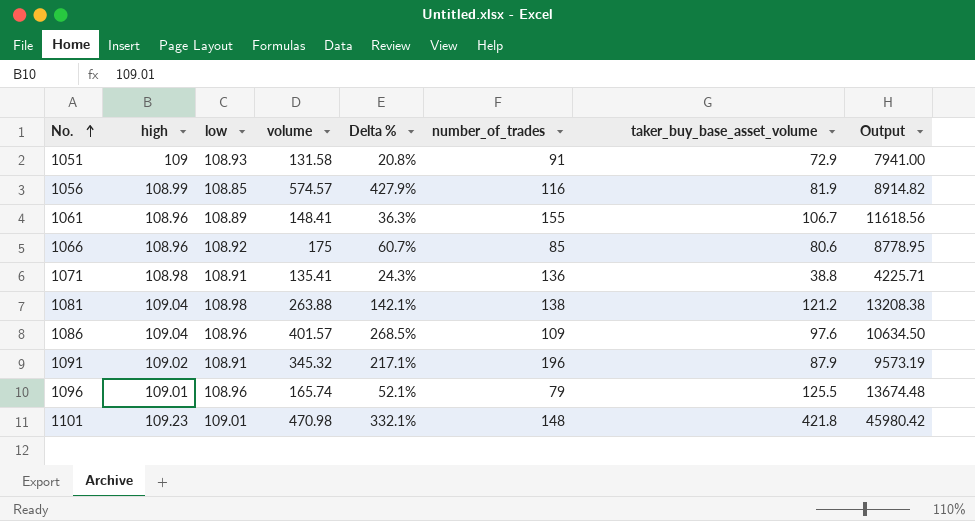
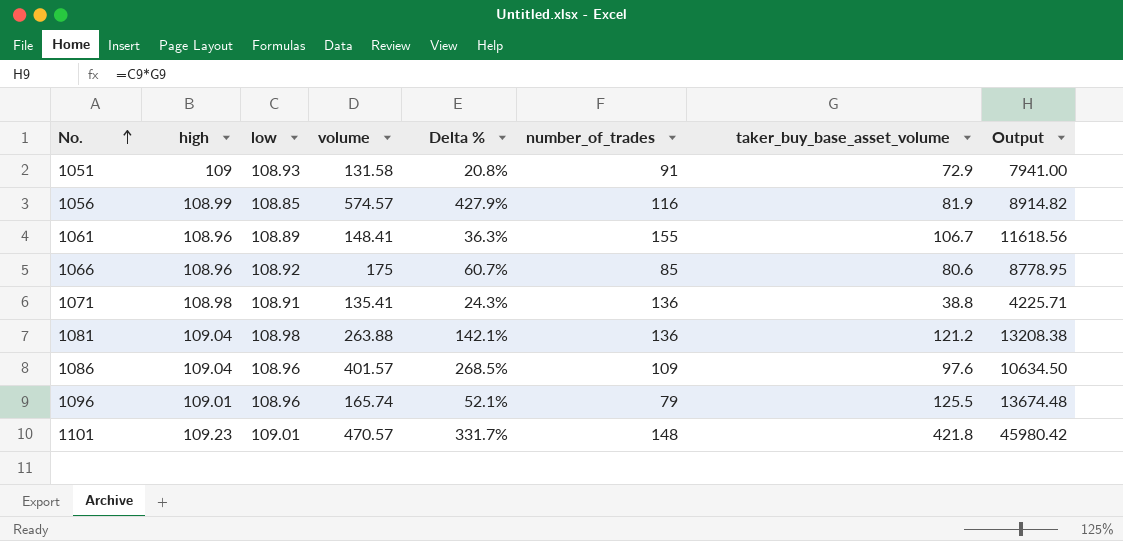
row 1091: 109.02 | 108.91 | 345.32 | 217.1% | 196 | 87.9 | 9573.19 -> none
1081 | number_of_trades: 138 -> 136
1101 | volume: 470.98 -> 470.57
1101 | Delta %: 332.1% -> 331.7%

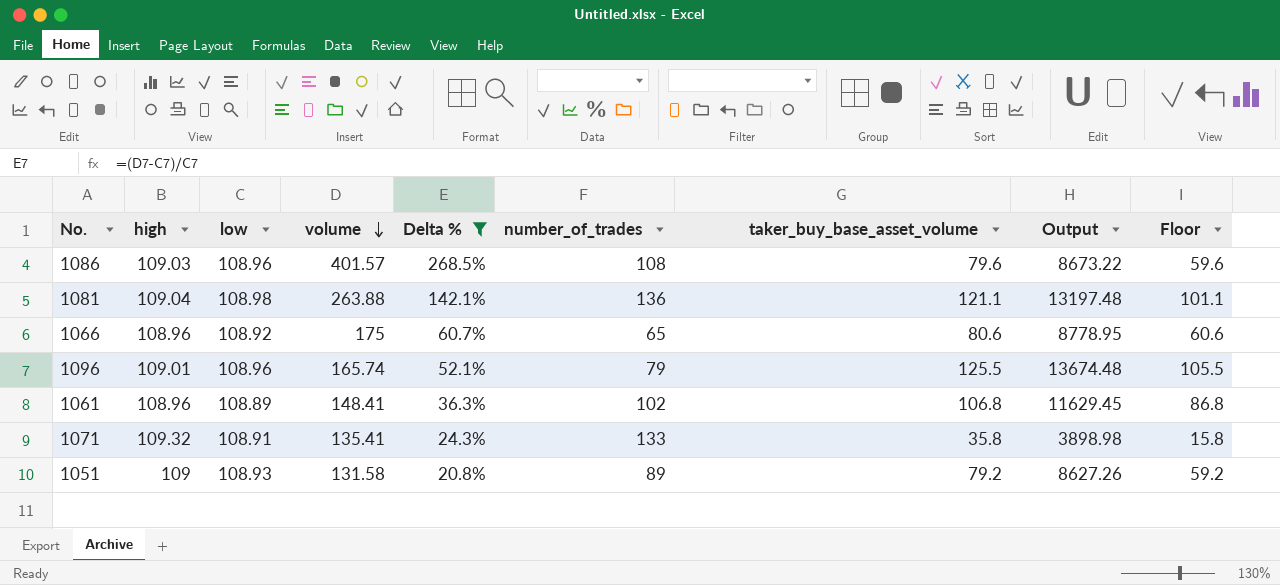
filter: none -> Delta % <= 268.5%
row order: No. ascending -> volume descending
column Floor | formula: none -> [taker_buy_base_asset_volume] - 20
1086 | high: 109.04 -> 109.03
1086 | number_of_trades: 109 -> 108
1086 | taker_buy_base_asset_volume: 97.6 -> 79.6
1086 | Output: 10634.50 -> 8673.22
1081 | taker_buy_base_asset_volume: 121.2 -> 121.1
1081 | Output: 13208.38 -> 13197.48
1066 | number_of_trades: 85 -> 65
1061 | number_of_trades: 155 -> 102
1061 | taker_buy_base_asset_volume: 106.7 -> 106.8
1061 | Output: 11618.56 -> 11629.45
1071 | high: 108.98 -> 109.32
1071 | number_of_trades: 136 -> 133
1071 | taker_buy_base_asset_volume: 38.8 -> 35.8
1071 | Output: 4225.71 -> 3898.98
1051 | number_of_trades: 91 -> 89
1051 | taker_buy_base_asset_volume: 72.9 -> 79.2
1051 | Output: 7941.00 -> 8627.26

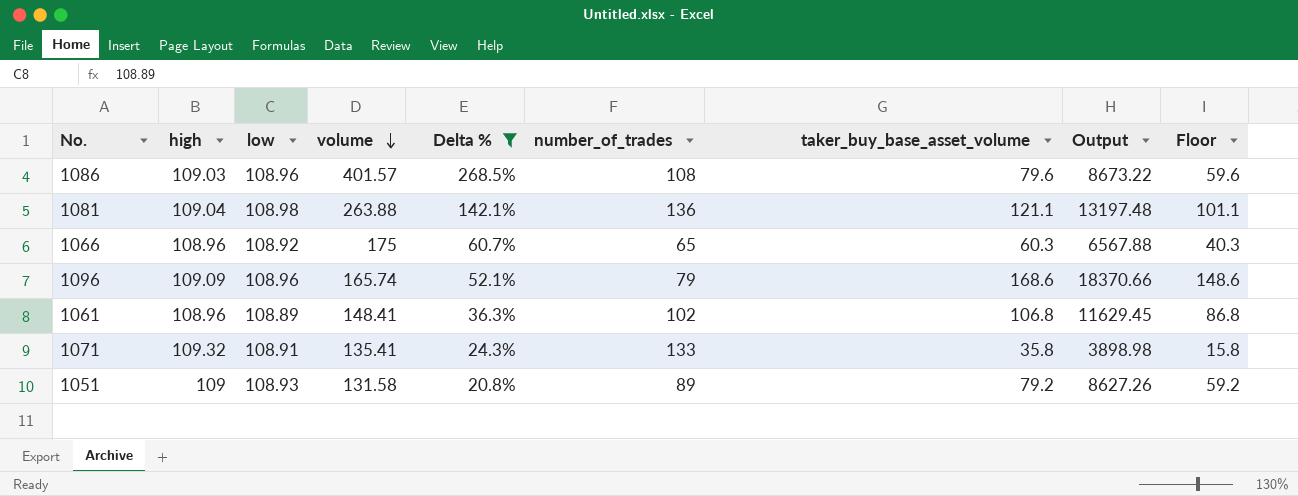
1066 | taker_buy_base_asset_volume: 80.6 -> 60.3
1066 | Output: 8778.95 -> 6567.88
1066 | Floor: 60.6 -> 40.3
1096 | high: 109.01 -> 109.09
1096 | taker_buy_base_asset_volume: 125.5 -> 168.6
1096 | Output: 13674.48 -> 18370.66
1096 | Floor: 105.5 -> 148.6

